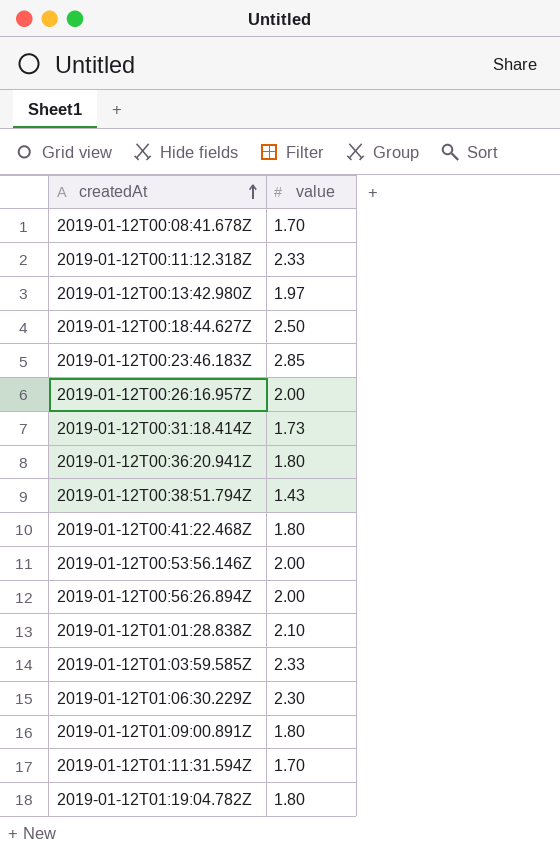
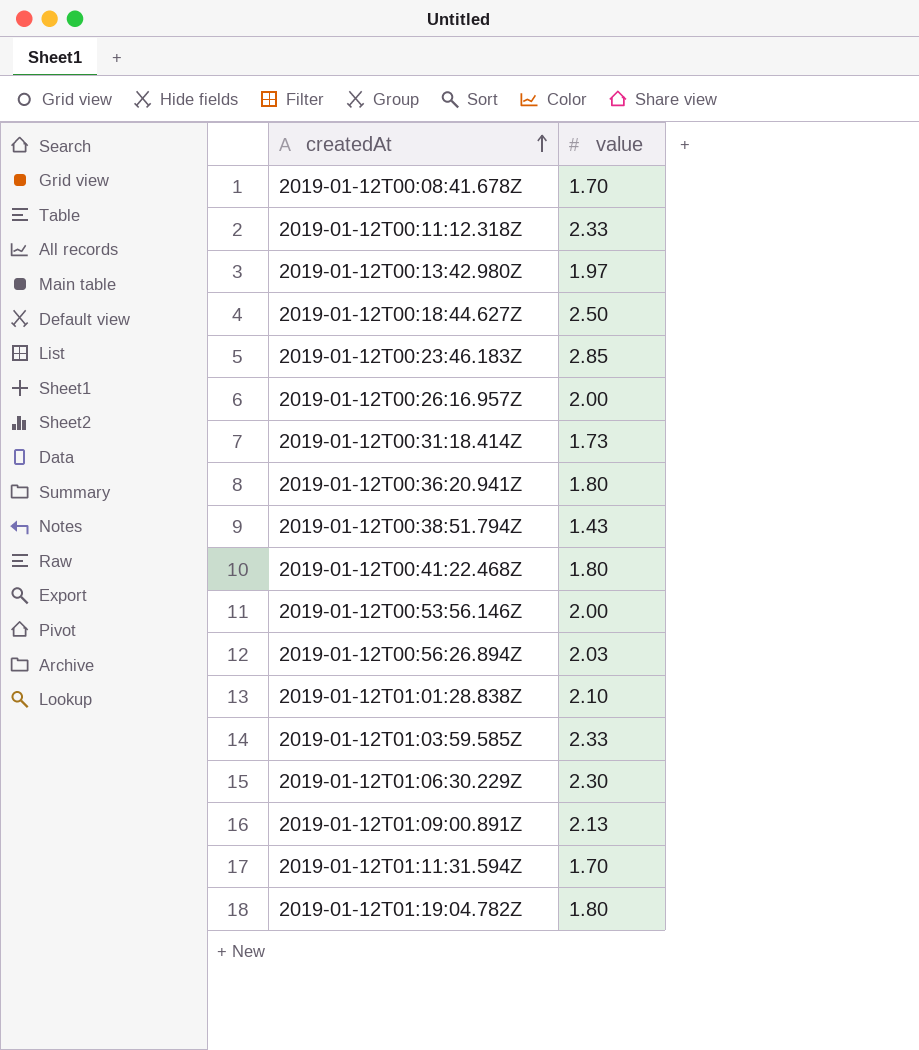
2019-01-12T00:56:26.894Z | value: 2.00 -> 2.03
2019-01-12T01:09:00.891Z | value: 1.80 -> 2.13

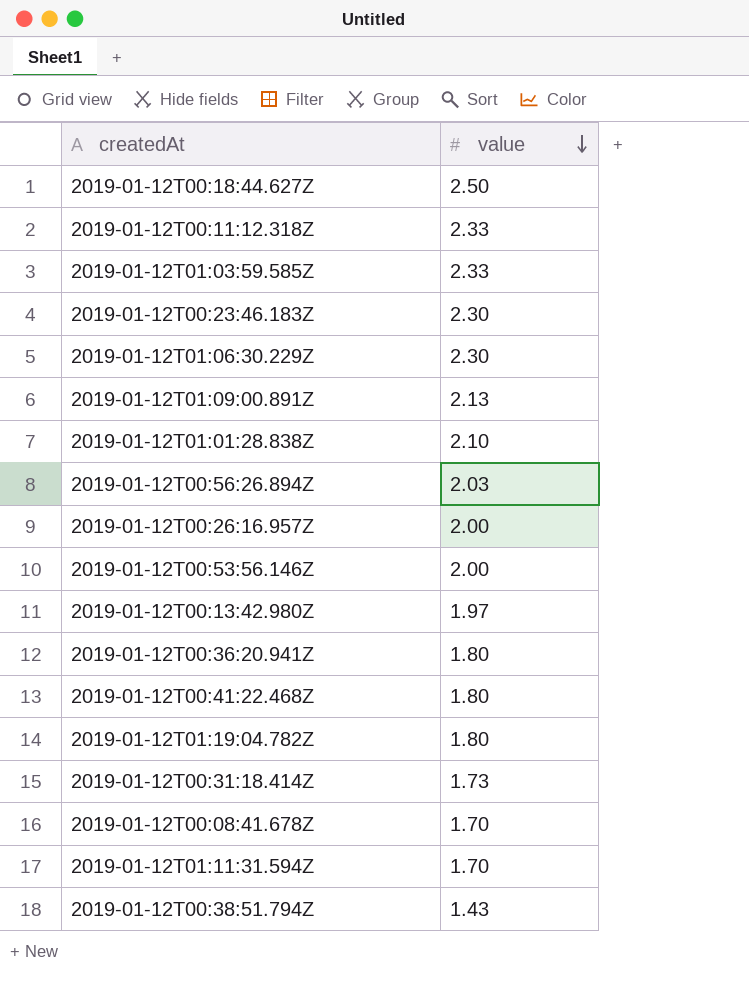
row order: createdAt ascending -> value descending
2019-01-12T00:23:46.183Z | value: 2.85 -> 2.30

